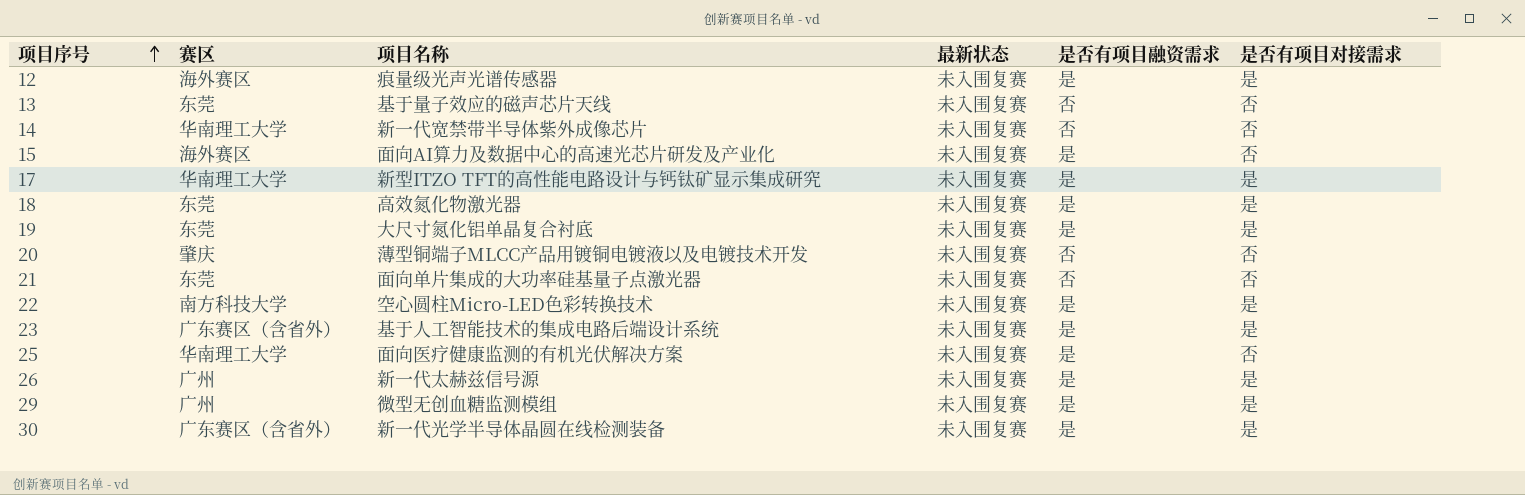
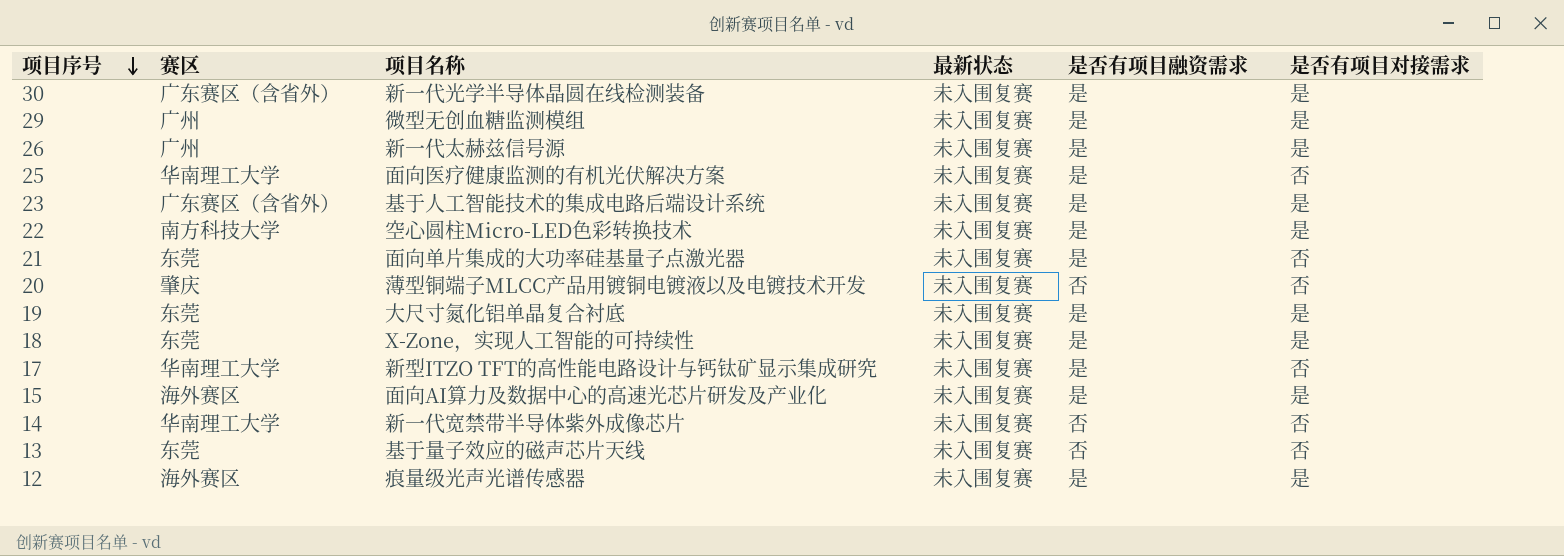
row order: 项目序号 ascending -> 项目序号 descending
21 | 是否有项目融资需求: 否 -> 是
18 | 项目名称: 高效氮化物激光器 -> X-Zone，实现人工智能的可持续性
17 | 是否有项目对接需求: 是 -> 否
15 | 是否有项目对接需求: 否 -> 是

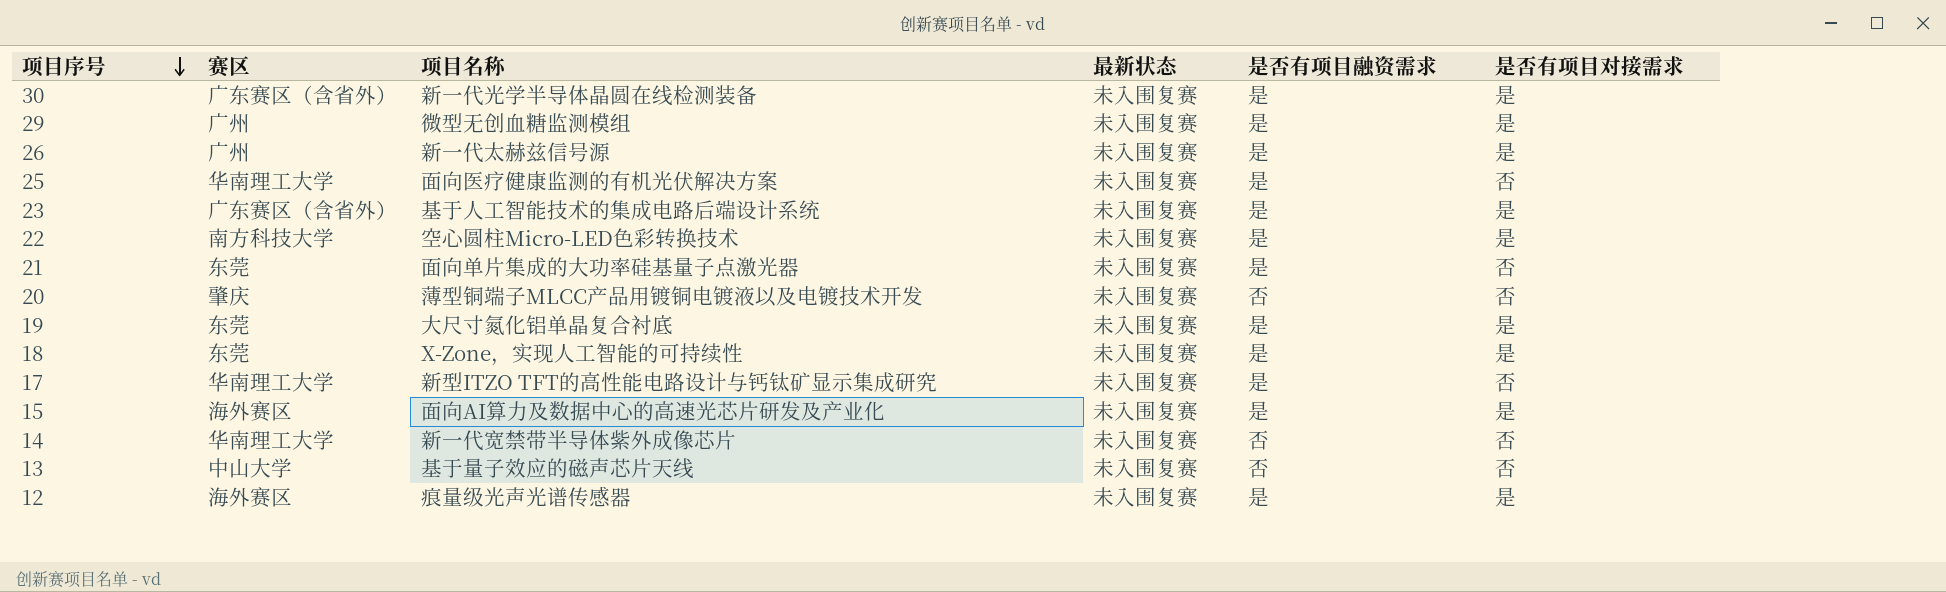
13 | 赛区: 东莞 -> 中山大学

